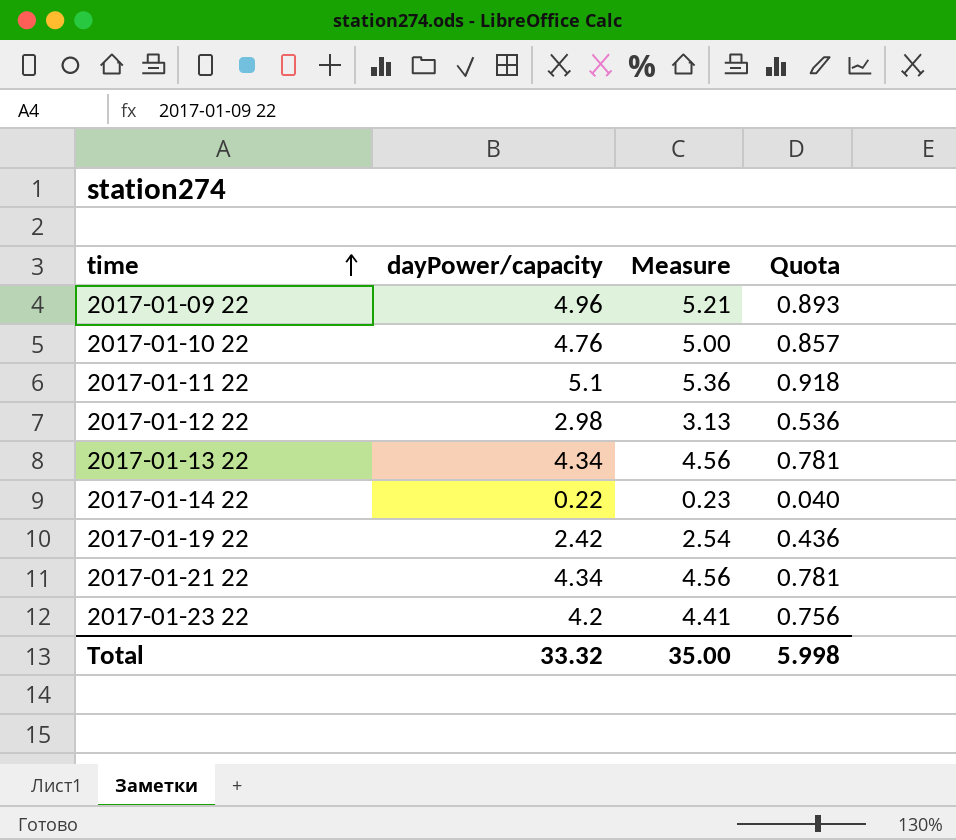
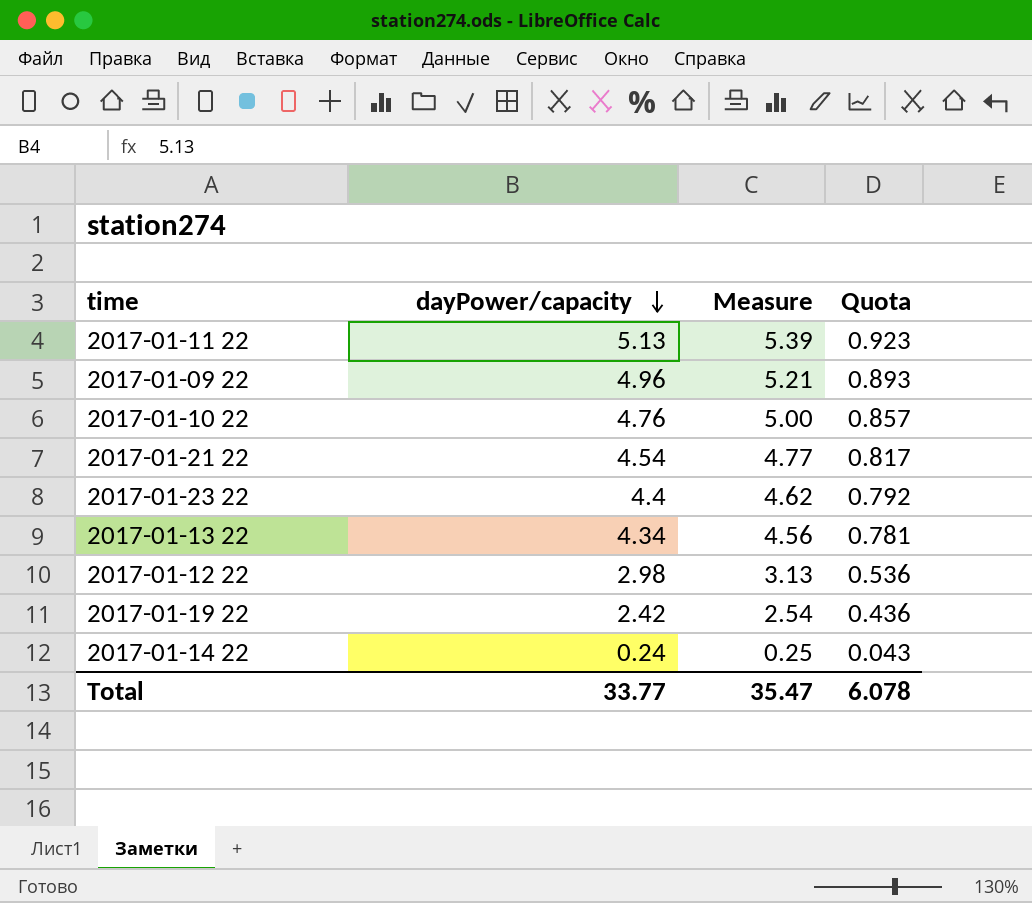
row order: time ascending -> dayPower/capacity descending
2017-01-11 22 | dayPower/capacity: 5.1 -> 5.13
2017-01-11 22 | Measure: 5.36 -> 5.39
2017-01-11 22 | Quota: 0.918 -> 0.923
2017-01-21 22 | dayPower/capacity: 4.34 -> 4.54
2017-01-21 22 | Measure: 4.56 -> 4.77
2017-01-21 22 | Quota: 0.781 -> 0.817
2017-01-23 22 | dayPower/capacity: 4.2 -> 4.4
2017-01-23 22 | Measure: 4.41 -> 4.62
2017-01-23 22 | Quota: 0.756 -> 0.792
2017-01-14 22 | dayPower/capacity: 0.22 -> 0.24
2017-01-14 22 | Measure: 0.23 -> 0.25
2017-01-14 22 | Quota: 0.040 -> 0.043
Total | dayPower/capacity: 33.32 -> 33.77
Total | Measure: 35.00 -> 35.47
Total | Quota: 5.998 -> 6.078

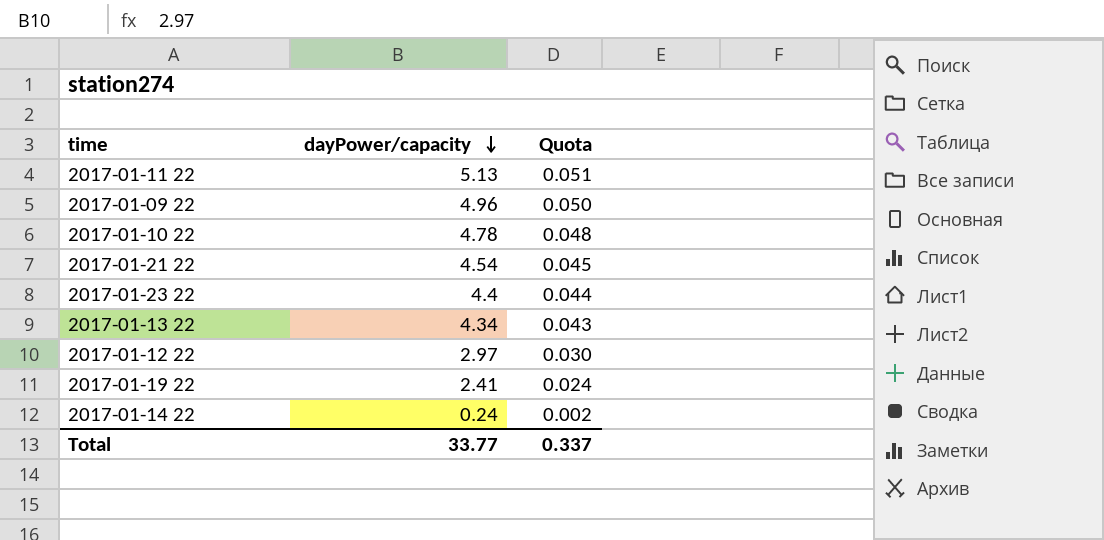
column Measure | formula: [dayPower/capacity] * 1.05 -> none
column Quota | formula: [dayPower/capacity] * 0.18 -> [dayPower/capacity] * 0.01
2017-01-10 22 | dayPower/capacity: 4.76 -> 4.78
2017-01-12 22 | dayPower/capacity: 2.98 -> 2.97
2017-01-19 22 | dayPower/capacity: 2.42 -> 2.41
Total | Quota: 6.078 -> 0.337

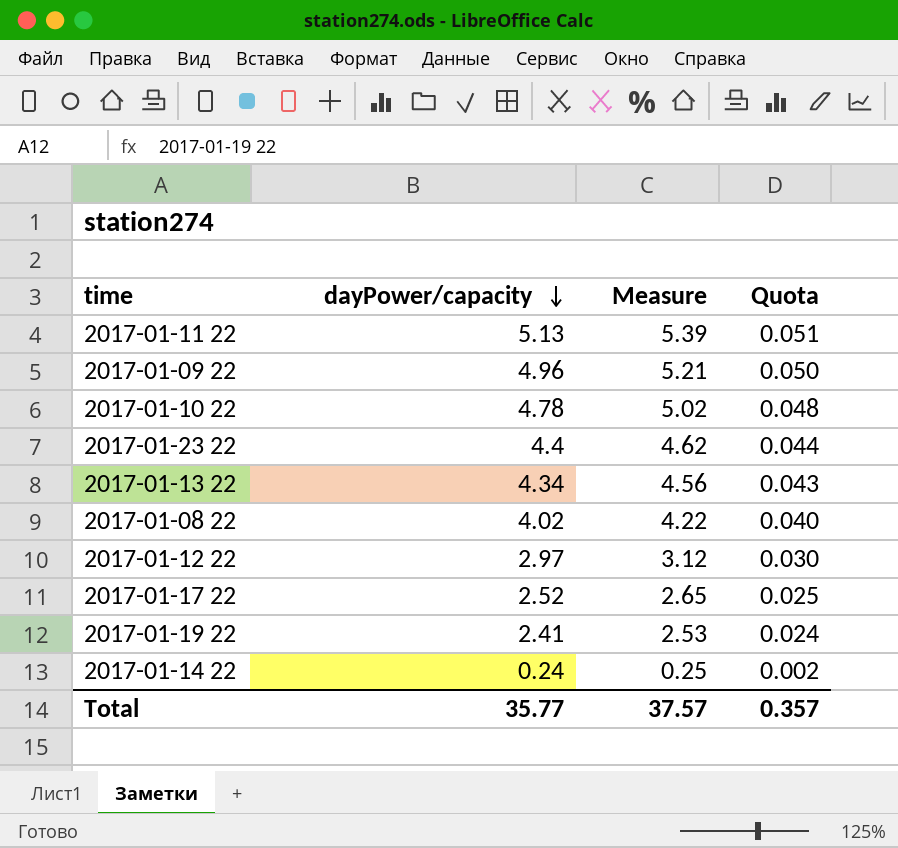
column Measure | formula: none -> [dayPower/capacity] * 1.05
row 2017-01-21 22: 4.54 | 0.045 -> none
row 2017-01-08 22: none -> 4.02 | 4.22 | 0.040
row 2017-01-17 22: none -> 2.52 | 2.65 | 0.025
Total | dayPower/capacity: 33.77 -> 35.77
Total | Quota: 0.337 -> 0.357

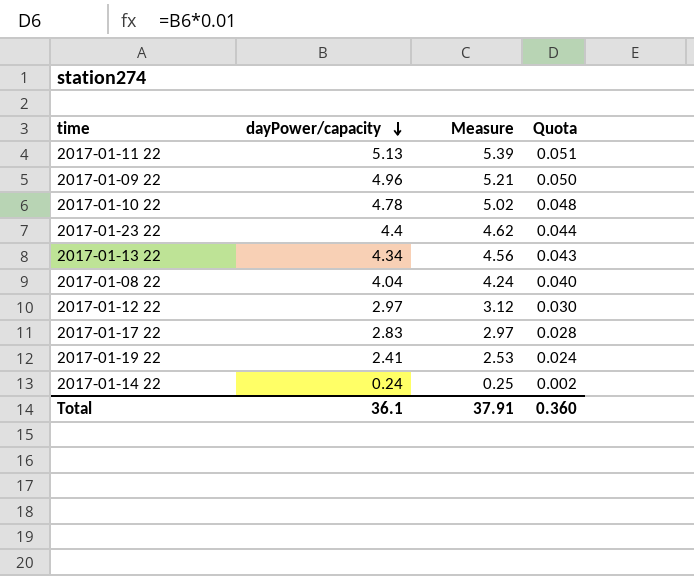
2017-01-08 22 | dayPower/capacity: 4.02 -> 4.04
2017-01-08 22 | Measure: 4.22 -> 4.24
2017-01-17 22 | dayPower/capacity: 2.52 -> 2.83
2017-01-17 22 | Measure: 2.65 -> 2.97
2017-01-17 22 | Quota: 0.025 -> 0.028
Total | dayPower/capacity: 35.77 -> 36.1
Total | Measure: 37.57 -> 37.91
Total | Quota: 0.357 -> 0.360

